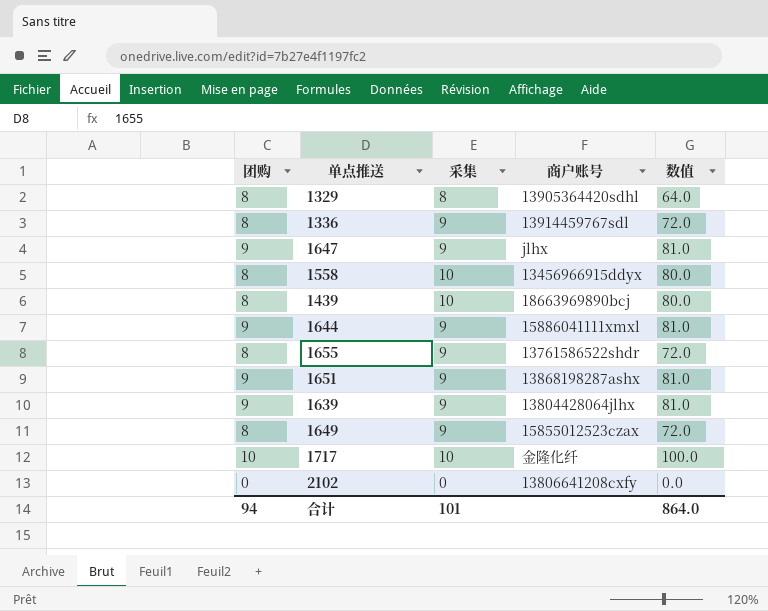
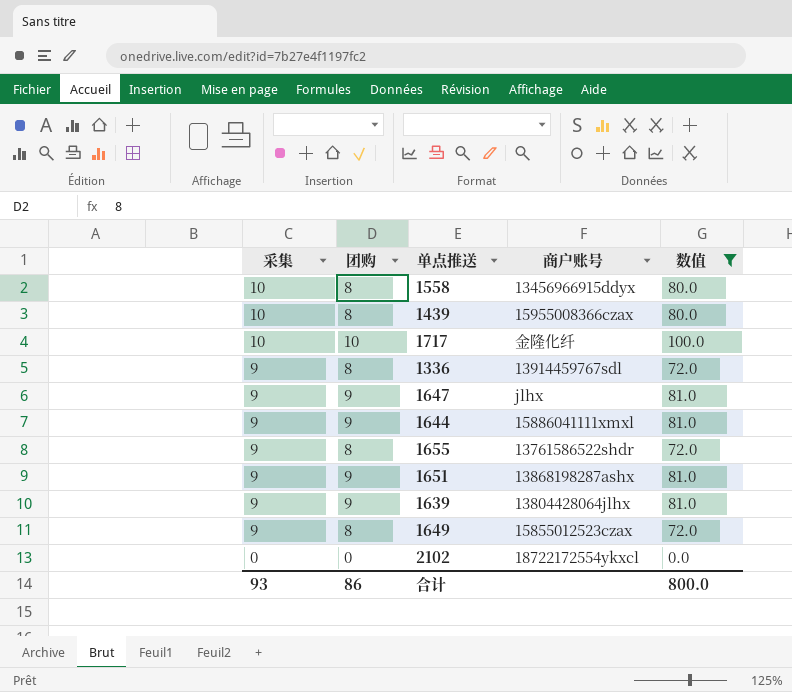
filter: none -> 数值 != 64.0
row order: none -> 采集 descending
column 采集 | position: 3 -> 1
1439 | 商户账号: 18663969890bcj -> 15955008366czax
2102 | 商户账号: 13806641208cxfy -> 18722172554ykxcl
合计 | 采集: 101 -> 93
合计 | 团购: 94 -> 86
合计 | 数值: 864.0 -> 800.0

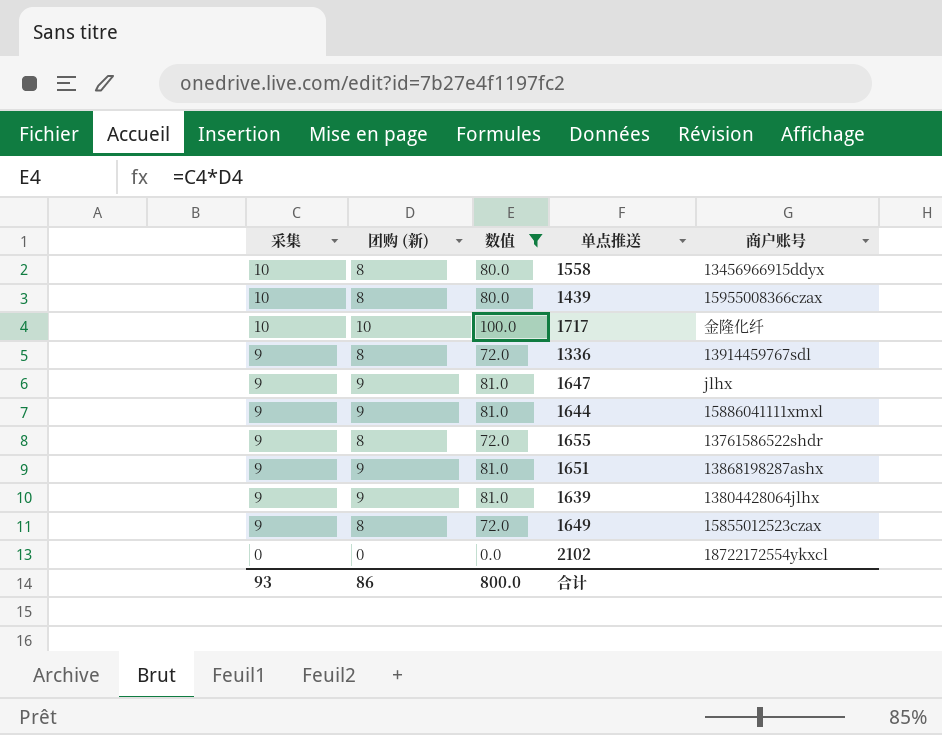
column name: 团购 -> 团购 (新)
column 数值 | position: 5 -> 3

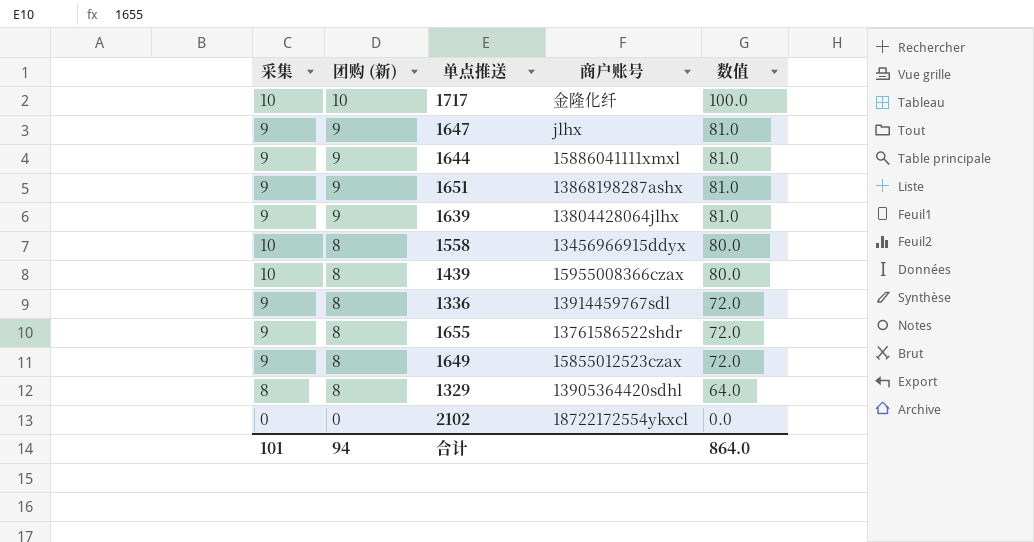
filter: 数值 != 64.0 -> none
row order: 采集 descending -> 团购 (新) descending
column 数值 | position: 3 -> 5
合计 | 采集: 93 -> 101
合计 | 团购 (新): 86 -> 94
合计 | 数值: 800.0 -> 864.0

